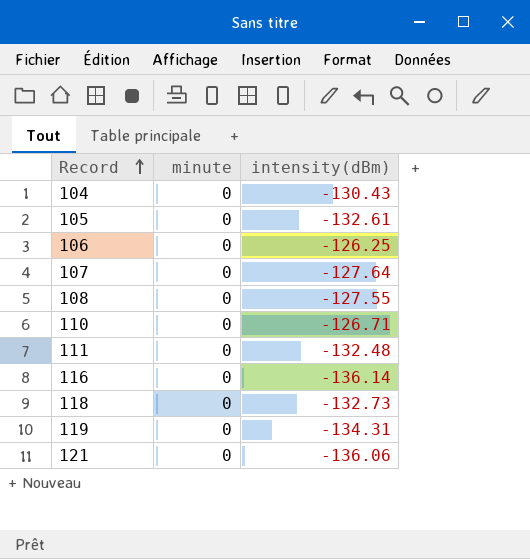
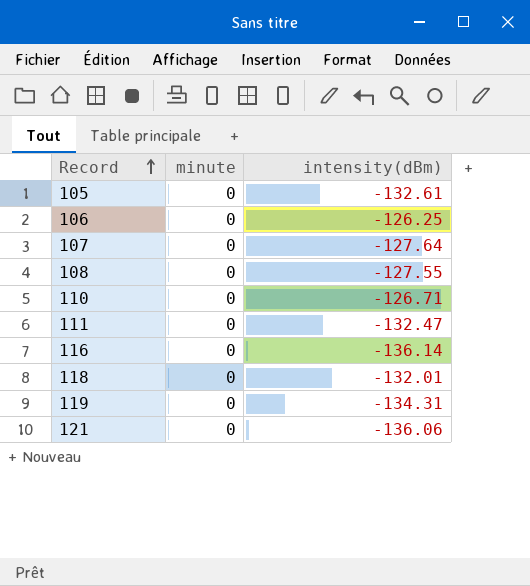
row 104: 0 | -130.43 -> none
111 | intensity(dBm): -132.48 -> -132.47
118 | intensity(dBm): -132.73 -> -132.01

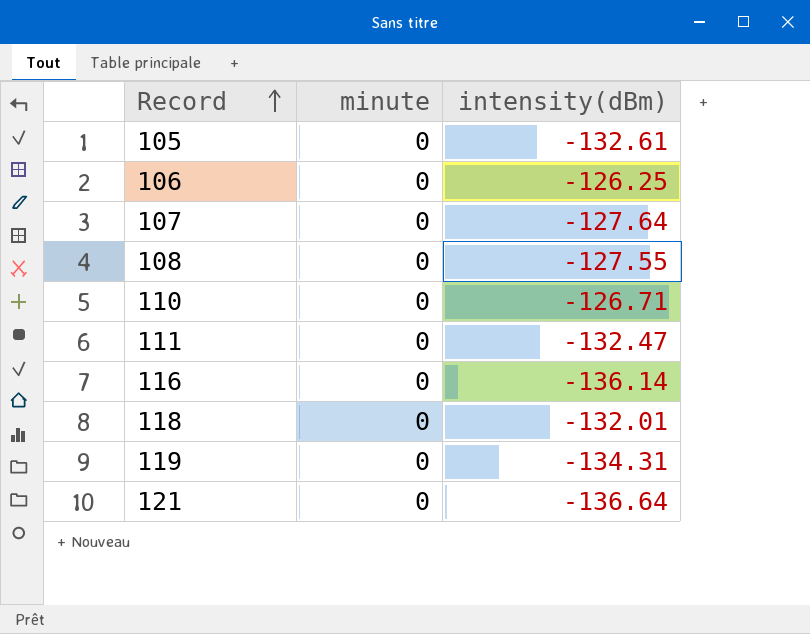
121 | intensity(dBm): -136.06 -> -136.64

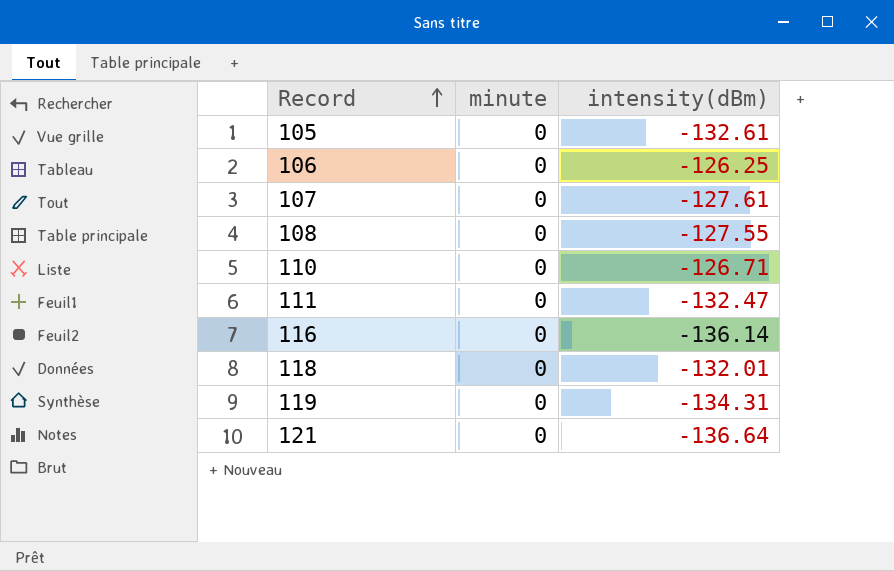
107 | intensity(dBm): -127.64 -> -127.61

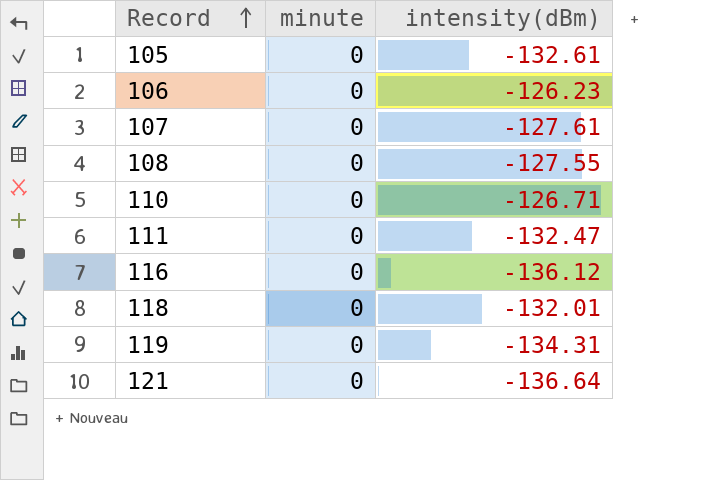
106 | intensity(dBm): -126.25 -> -126.23
116 | intensity(dBm): -136.14 -> -136.12

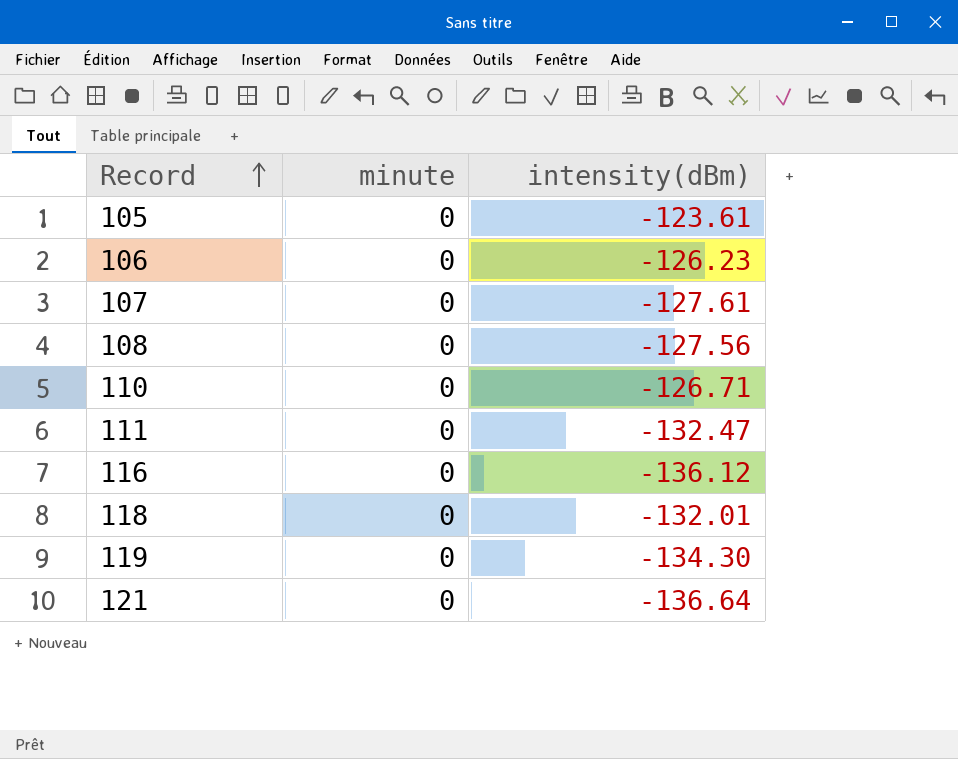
105 | intensity(dBm): -132.61 -> -123.61
108 | intensity(dBm): -127.55 -> -127.56
119 | intensity(dBm): -134.31 -> -134.30

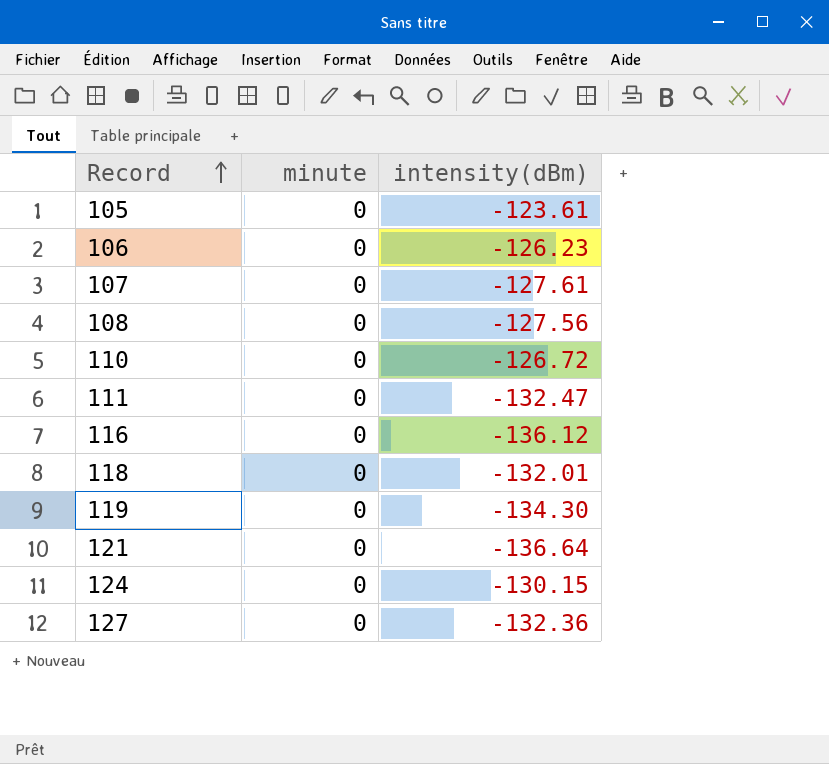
110 | intensity(dBm): -126.71 -> -126.72
row 124: none -> 0 | -130.15
row 127: none -> 0 | -132.36

